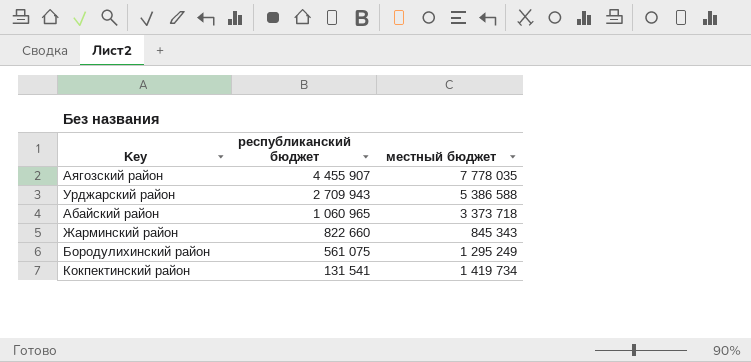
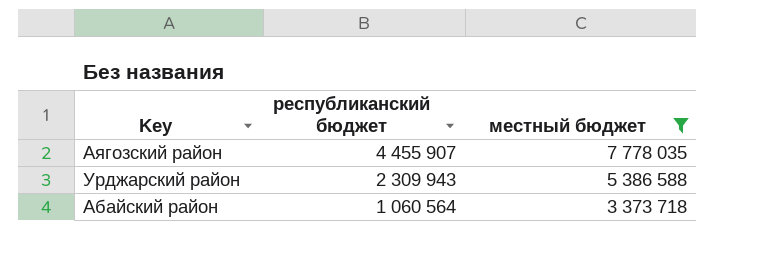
filter: none -> местный бюджет >= 3 373 718
Урджарский район | республиканский бюджет: 2 709 943 -> 2 309 943
Абайский район | республиканский бюджет: 1 060 965 -> 1 060 564

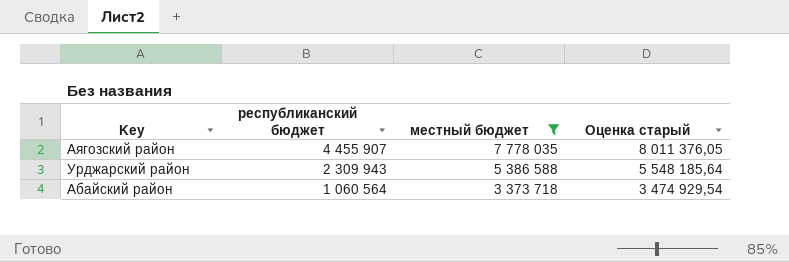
column Оценка старый | formula: none -> [местный бюджет] * 1,03

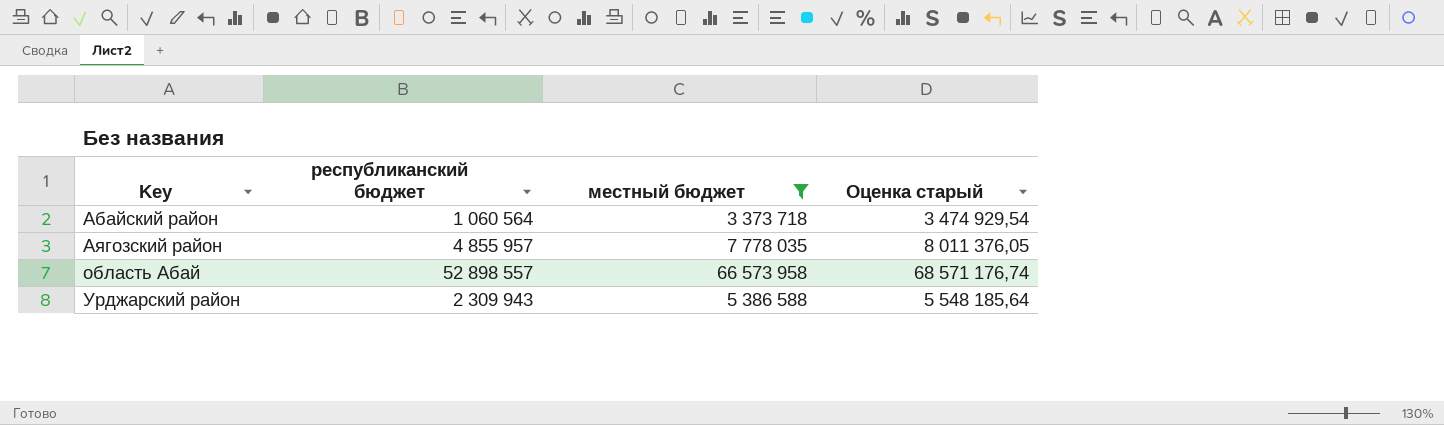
row order: республиканский бюджет descending -> Key ascending
Аягозский район | республиканский бюджет: 4 455 907 -> 4 855 957
row область Абай: none -> 52 898 557 | 66 573 958 | 68 571 176,74

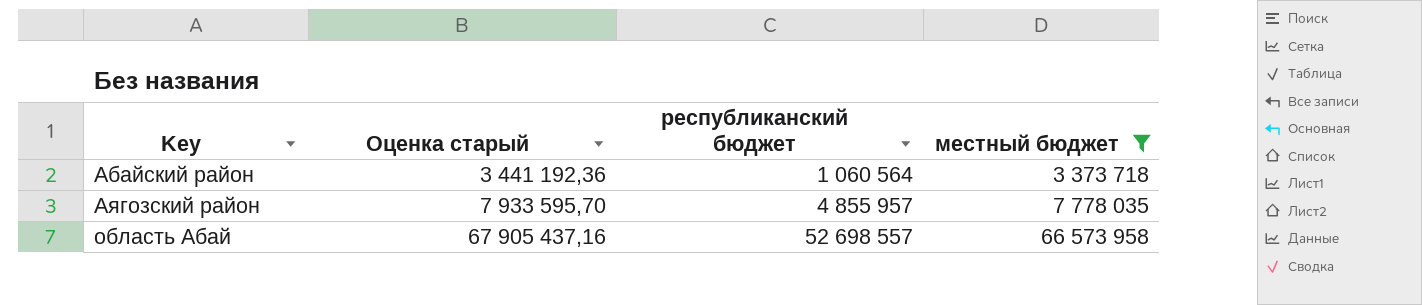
column Оценка старый | formula: [местный бюджет] * 1,03 -> [местный бюджет] * 1,02
column Оценка старый | position: 4 -> 2
row Урджарский район: 2 309 943 | 5 386 588 | 5 548 185,64 -> none
область Абай | республиканский бюджет: 52 898 557 -> 52 698 557

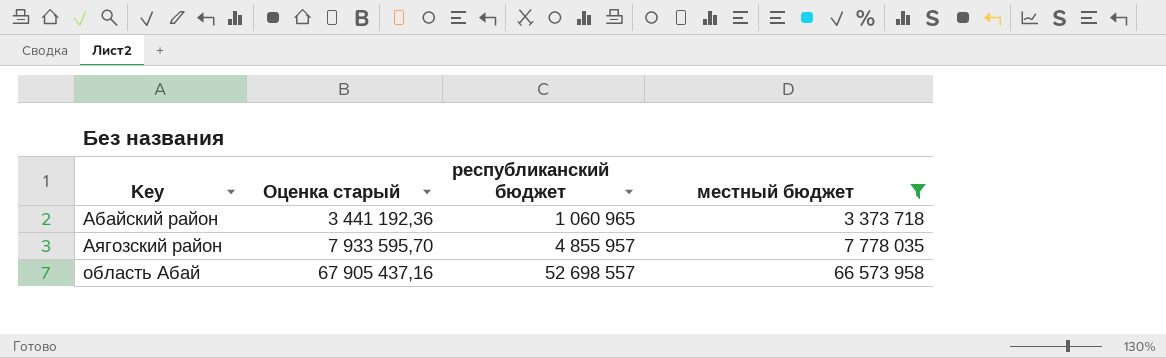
Абайский район | республиканский бюджет: 1 060 564 -> 1 060 965

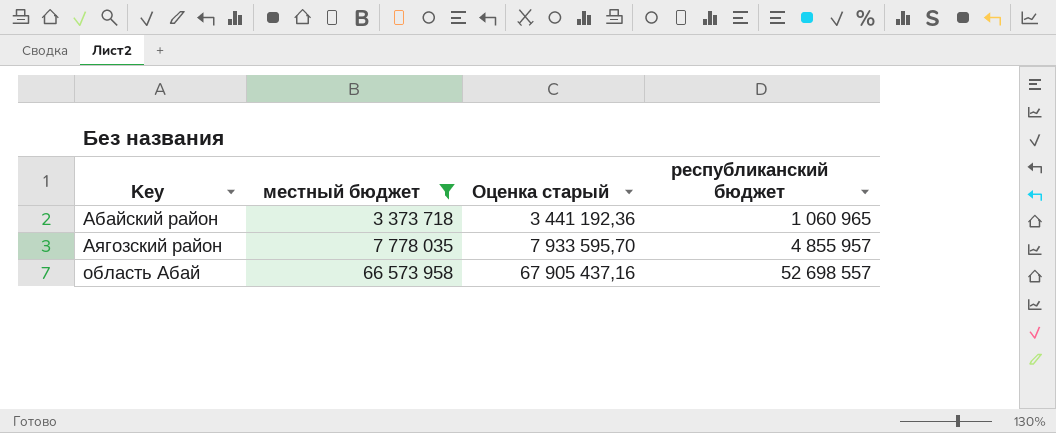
column местный бюджет | position: 4 -> 2

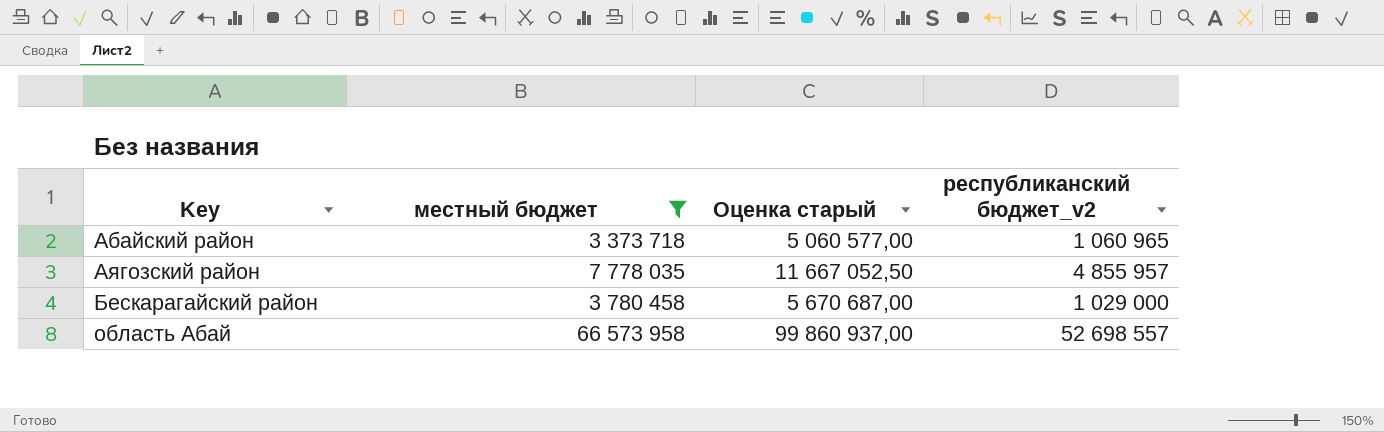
column Оценка старый | formula: [местный бюджет] * 1,02 -> [местный бюджет] * 1,5
column name: республиканский бюджет -> республиканский бюджет_v2
row Бескарагайский район: none -> 3 780 458 | 5 670 687,00 | 1 029 000

